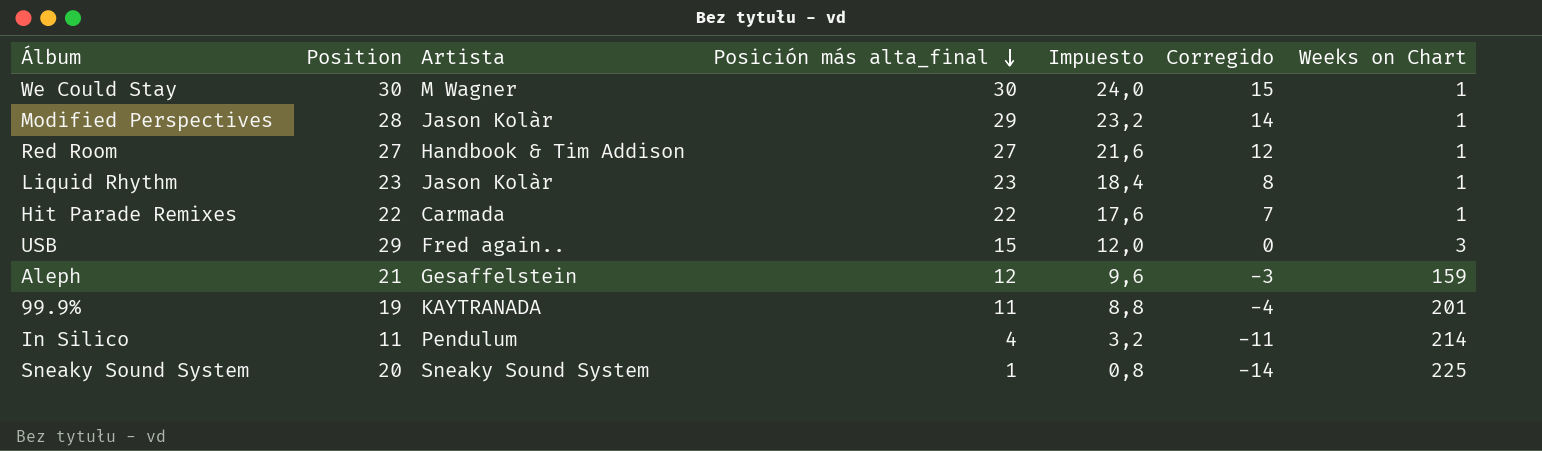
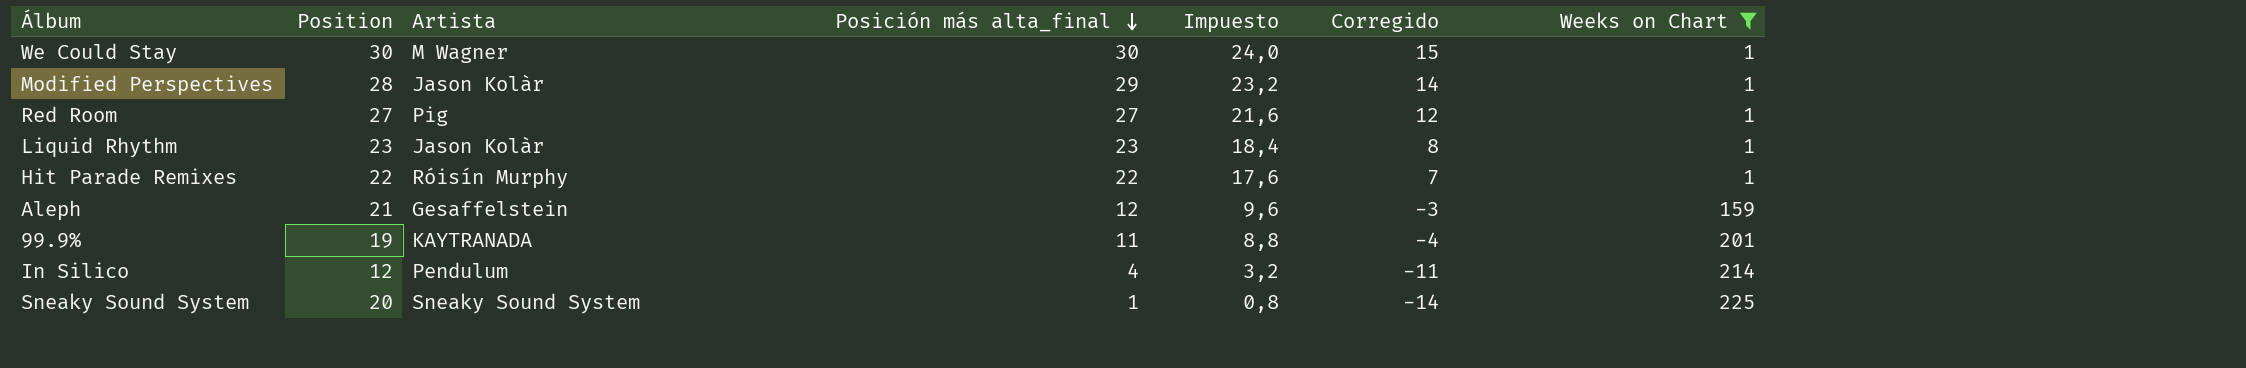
filter: none -> Weeks on Chart != 3
Red Room | Artista: Handbook & Tim Addison -> Pig
Hit Parade Remixes | Artista: Carmada -> Róisín Murphy
In Silico | Position: 11 -> 12

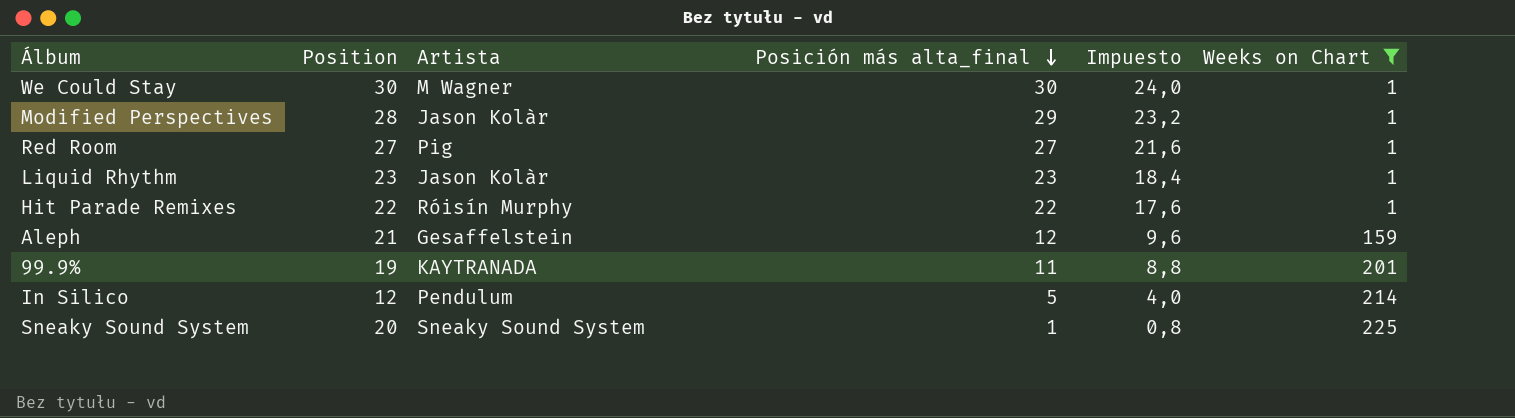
column Corregido | formula: [Posición más alta_final] - 15 -> none
In Silico | Posición más alta_final: 4 -> 5
In Silico | Impuesto: 3,2 -> 4,0

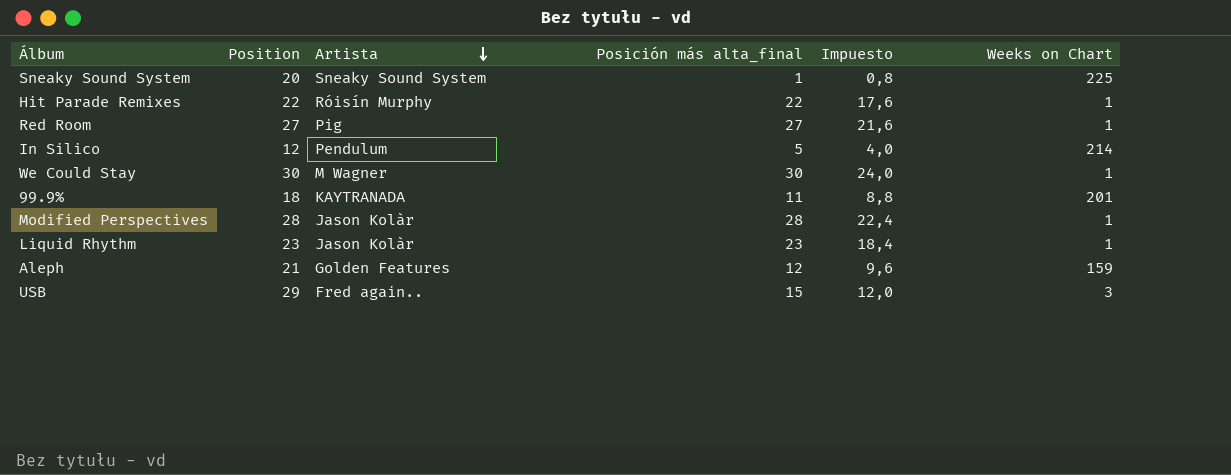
filter: Weeks on Chart != 3 -> none
row order: Posición más alta_final descending -> Artista descending
99.9% | Position: 19 -> 18
Modified Perspectives | Posición más alta_final: 29 -> 28
Modified Perspectives | Impuesto: 23,2 -> 22,4
Aleph | Artista: Gesaffelstein -> Golden Features

